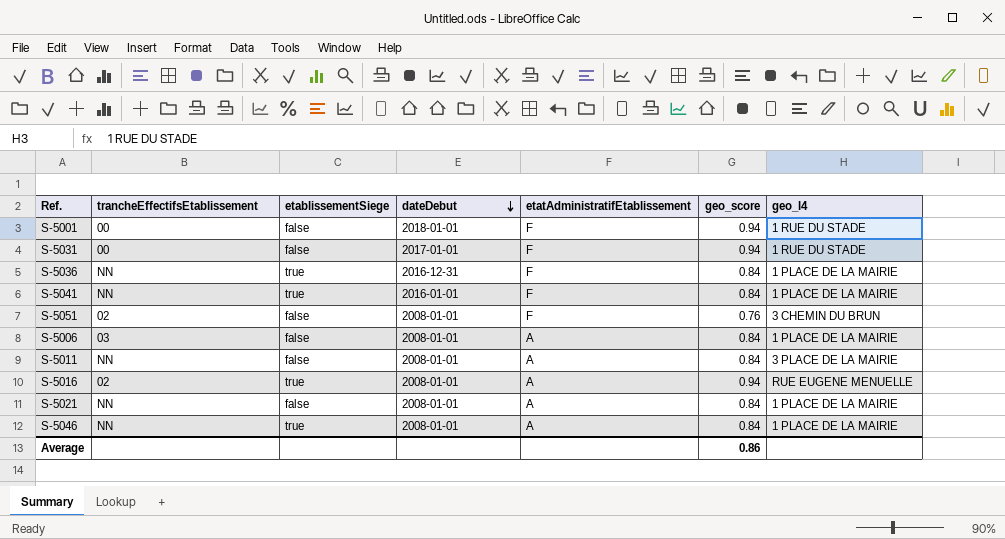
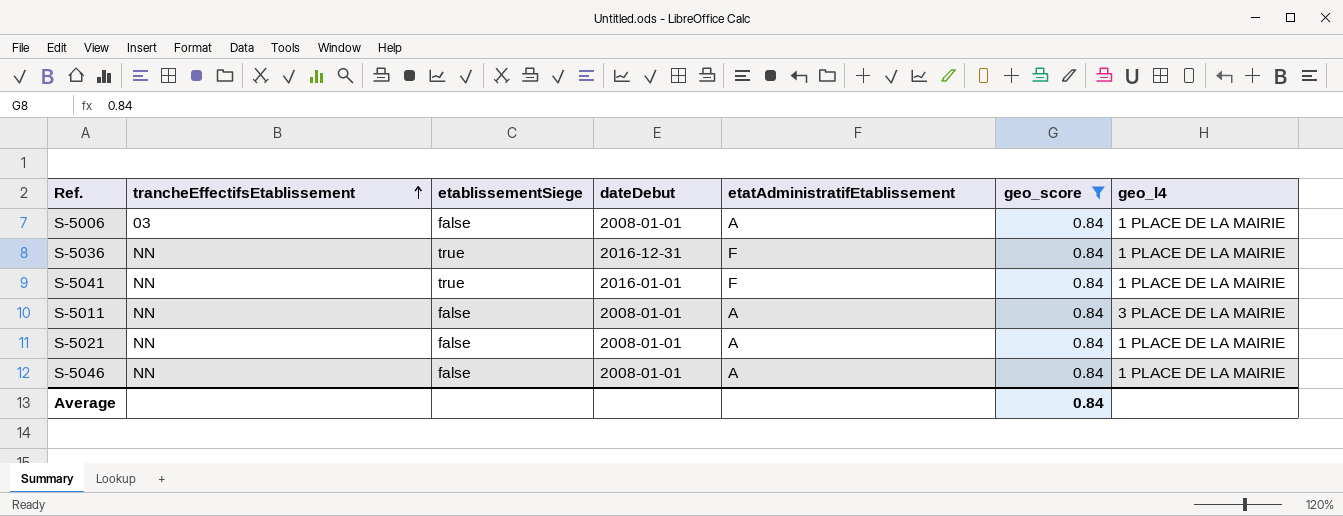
filter: none -> geo_score = 0.84
row order: dateDebut descending -> trancheEffectifsEtablissement ascending
S-5046 | etablissementSiege: true -> false
Average | geo_score: 0.86 -> 0.84

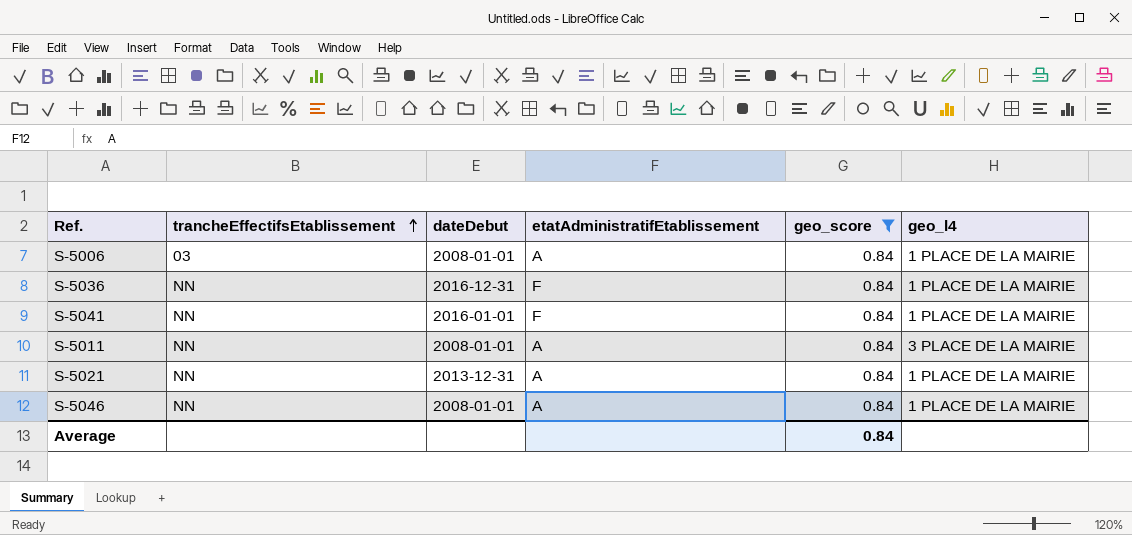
column etablissementSiege | position: 3 -> none
S-5021 | dateDebut: 2008-01-01 -> 2013-12-31

